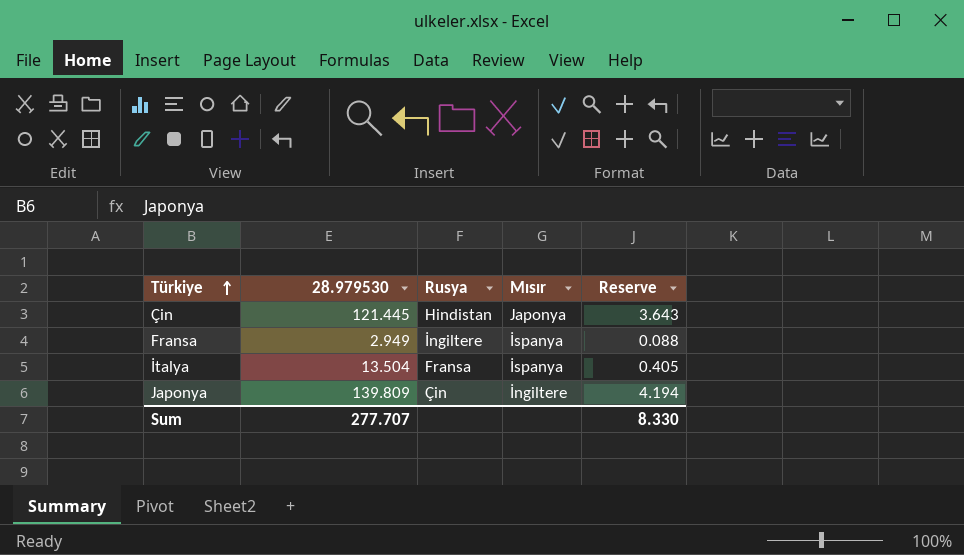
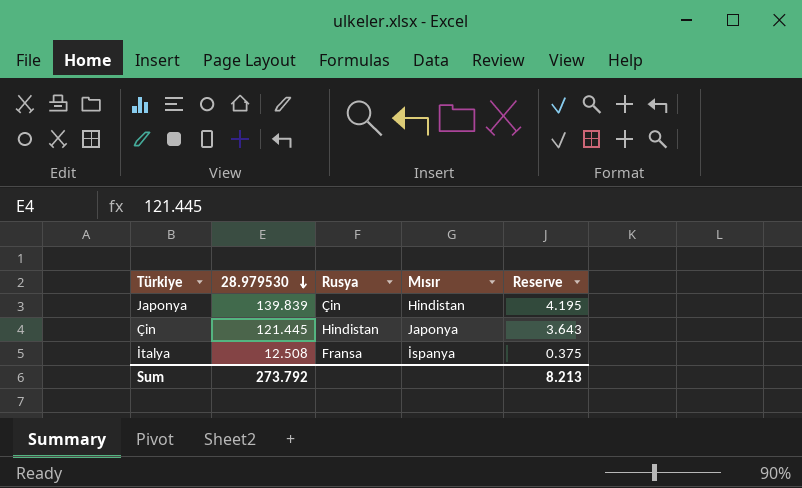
row order: Türkiye ascending -> 28.979530 descending
row Fransa: 2.949 | İngiltere | İspanya | 0.088 -> none
Japonya | 28.979530: 139.809 -> 139.839
Japonya | Mısır: İngiltere -> Hindistan
Japonya | Reserve: 4.194 -> 4.195
İtalya | 28.979530: 13.504 -> 12.508
İtalya | Reserve: 0.405 -> 0.375
Sum | 28.979530: 277.707 -> 273.792
Sum | Reserve: 8.330 -> 8.213

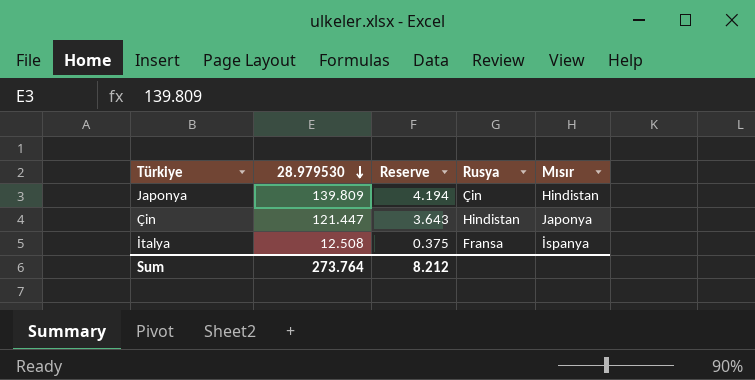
column Reserve | position: 5 -> 3
Japonya | 28.979530: 139.839 -> 139.809
Japonya | Reserve: 4.195 -> 4.194
Çin | 28.979530: 121.445 -> 121.447
Sum | 28.979530: 273.792 -> 273.764
Sum | Reserve: 8.213 -> 8.212

